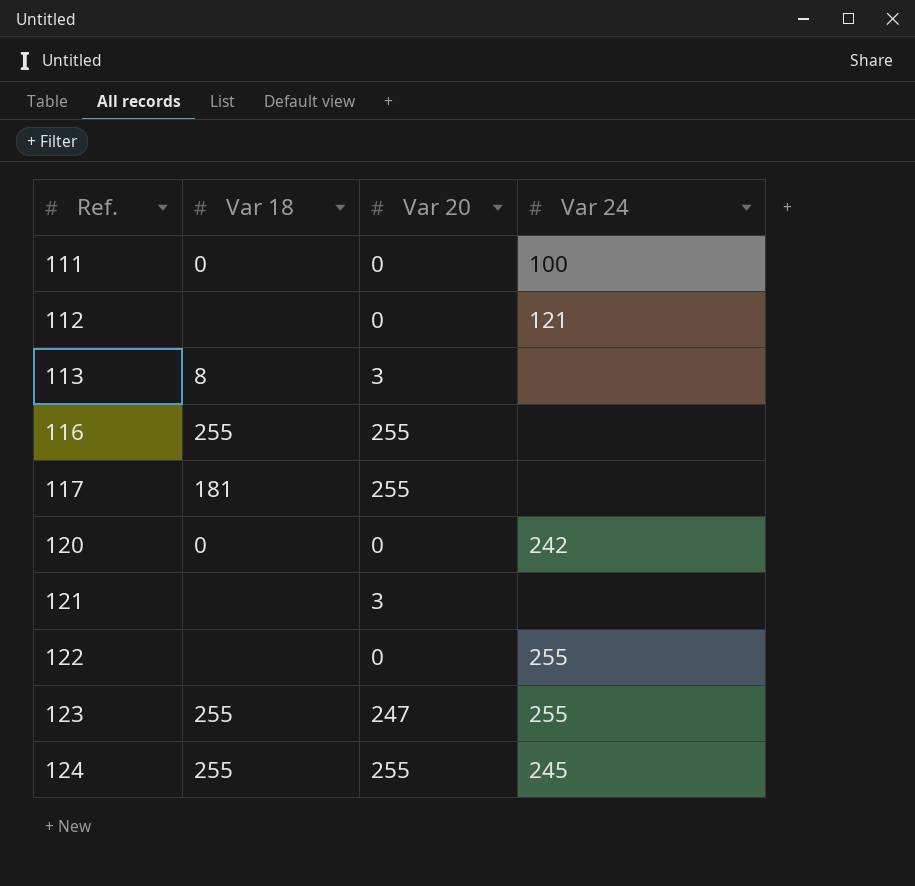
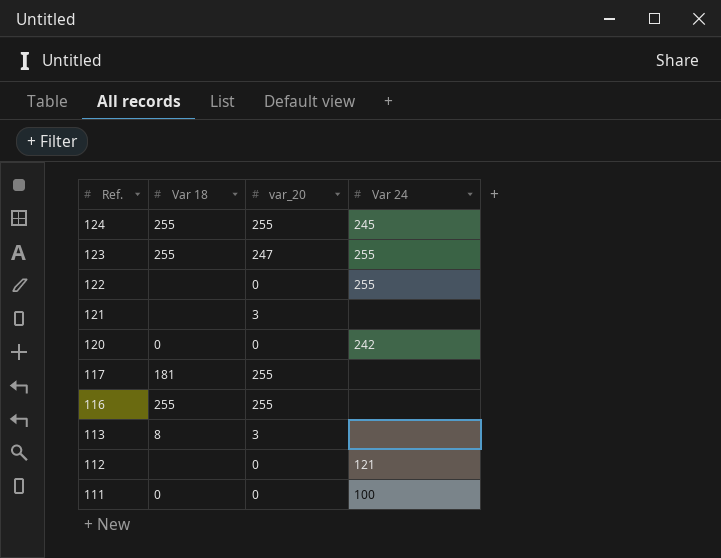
row order: Ref. ascending -> Ref. descending
column name: Var 20 -> var_20

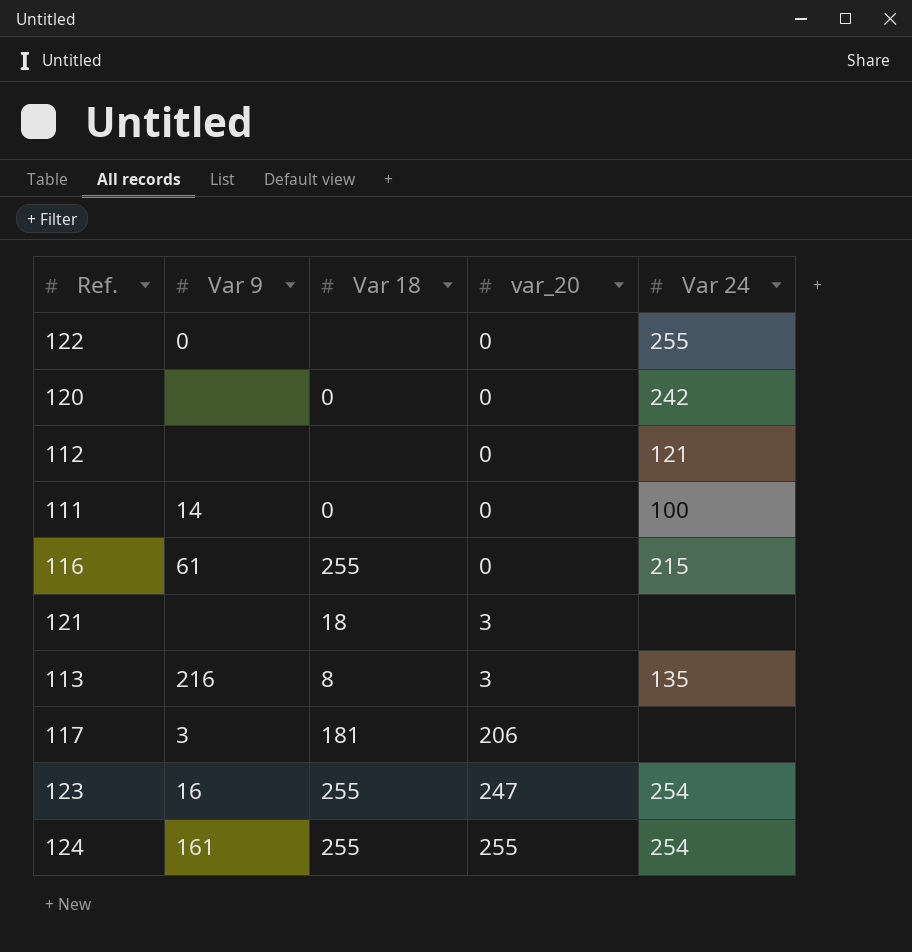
row order: Ref. descending -> var_20 ascending
column Var 9 | position: none -> 2
116 | var_20: 255 -> 0
116 | Var 24: none -> 215
121 | Var 18: none -> 18
113 | Var 24: none -> 135
117 | var_20: 255 -> 206
123 | Var 24: 255 -> 254
124 | Var 24: 245 -> 254

